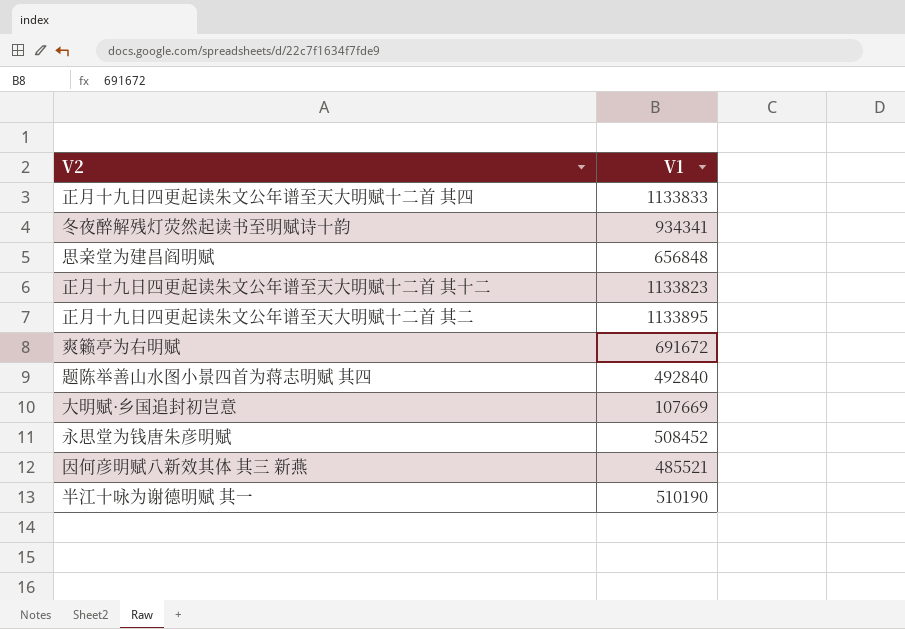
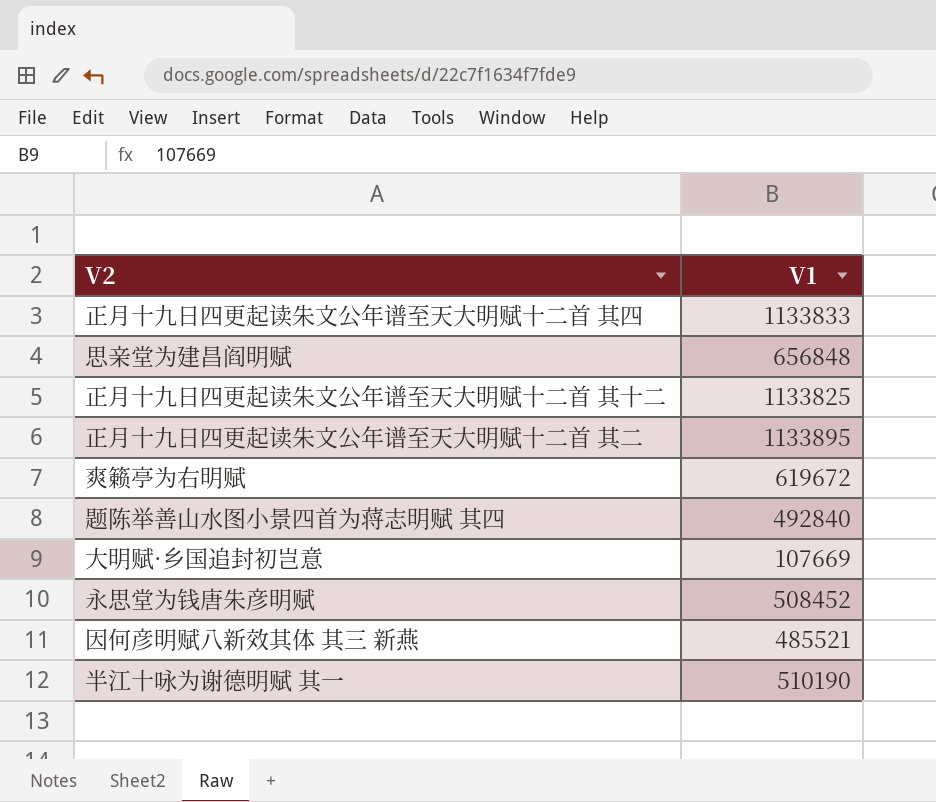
row 冬夜醉解残灯荧然起读书至明赋诗十韵: 934341 -> none
正月十九日四更起读朱文公年谱至天大明赋十二首 其十二 | V1: 1133823 -> 1133825
爽籁亭为右明赋 | V1: 691672 -> 619672

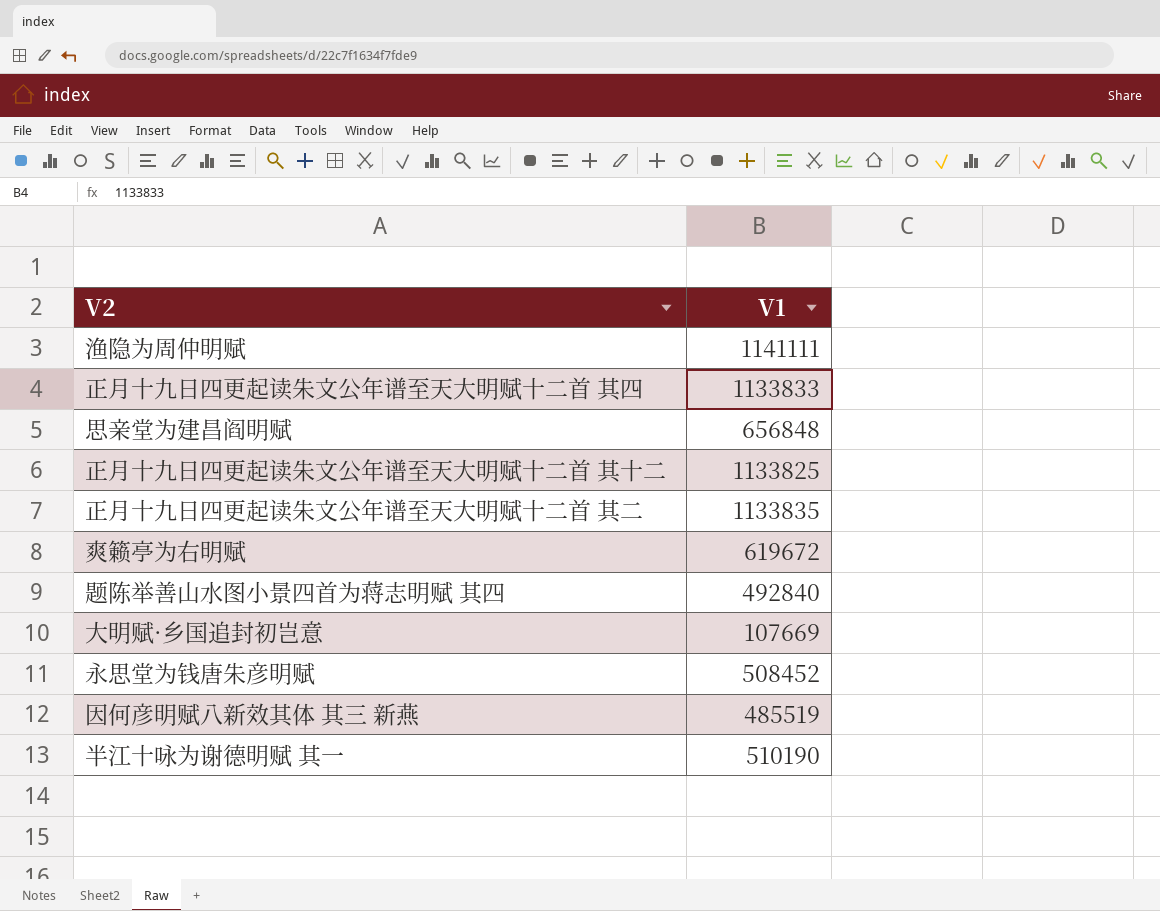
row 渔隐为周仲明赋: none -> 1141111
正月十九日四更起读朱文公年谱至天大明赋十二首 其二 | V1: 1133895 -> 1133835
因何彦明赋八新效其体 其三 新燕 | V1: 485521 -> 485519

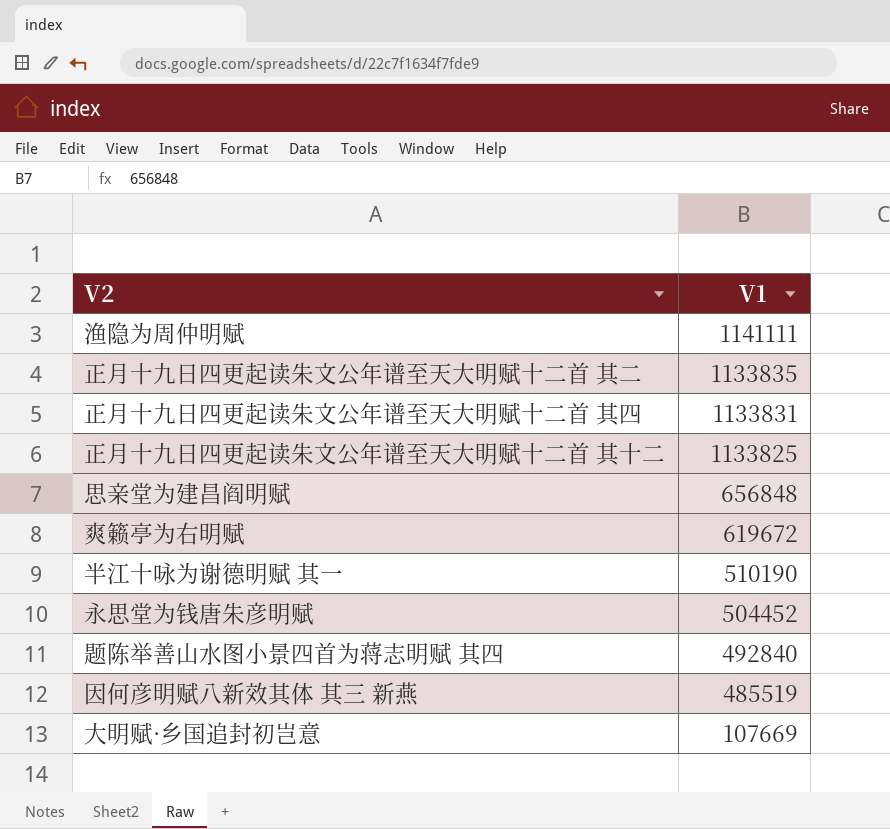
row order: none -> V1 descending
正月十九日四更起读朱文公年谱至天大明赋十二首 其四 | V1: 1133833 -> 1133831
永思堂为钱唐朱彦明赋 | V1: 508452 -> 504452

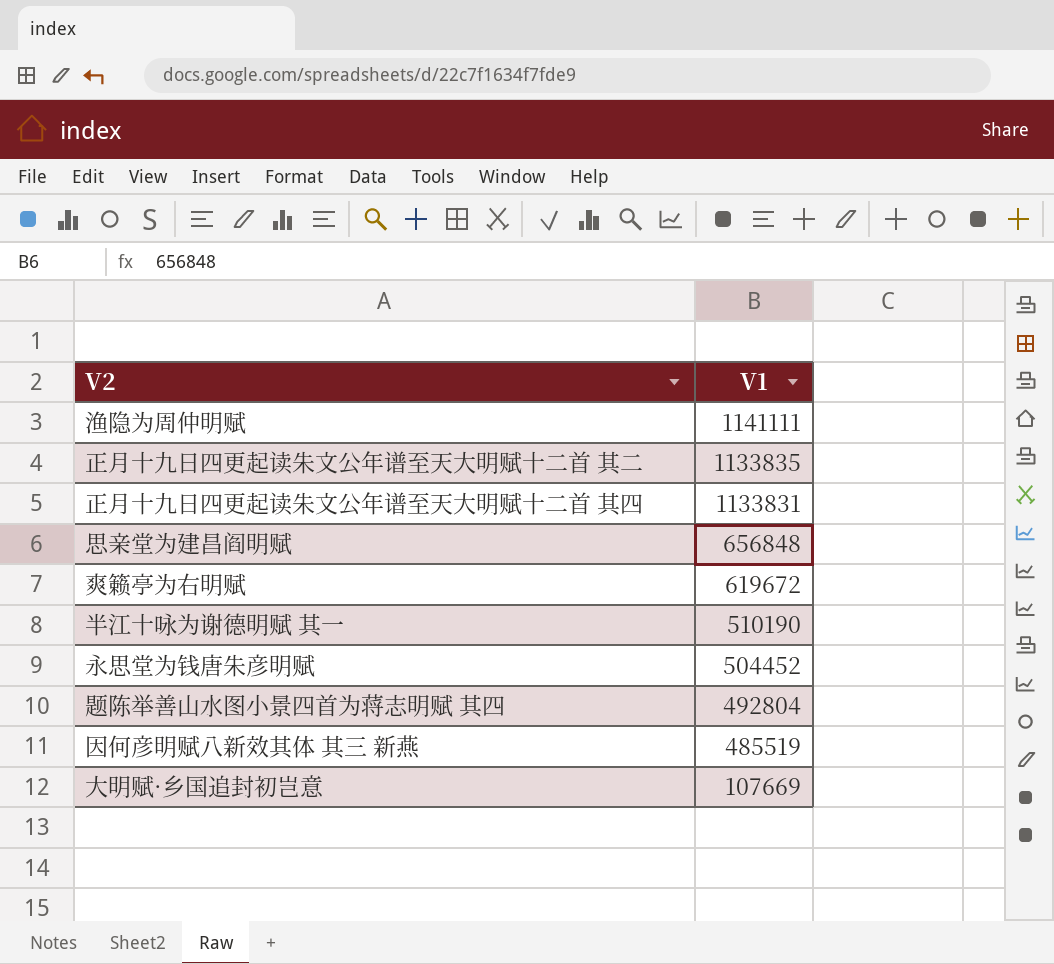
row 正月十九日四更起读朱文公年谱至天大明赋十二首 其十二: 1133825 -> none
题陈举善山水图小景四首为蒋志明赋 其四 | V1: 492840 -> 492804

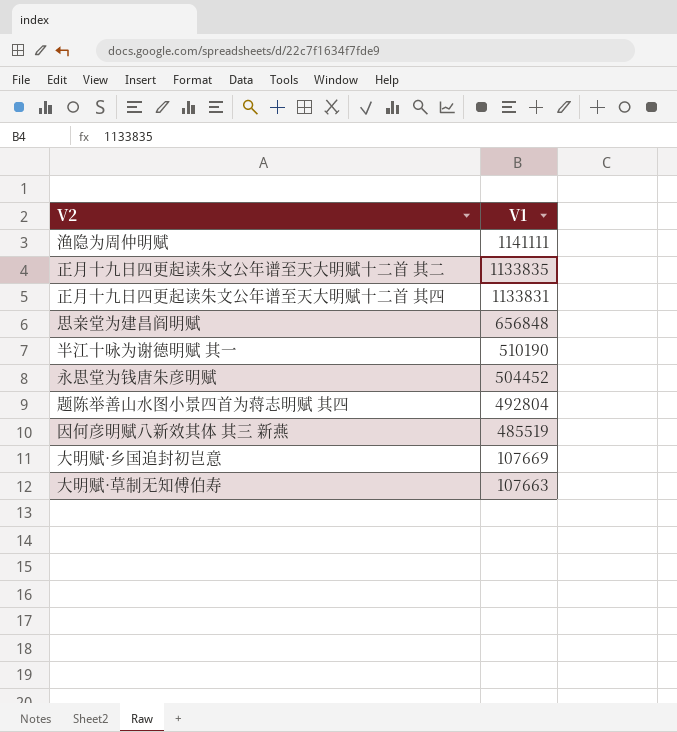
row 爽籁亭为右明赋: 619672 -> none
row 大明赋·草制无知傅伯寿: none -> 107663

